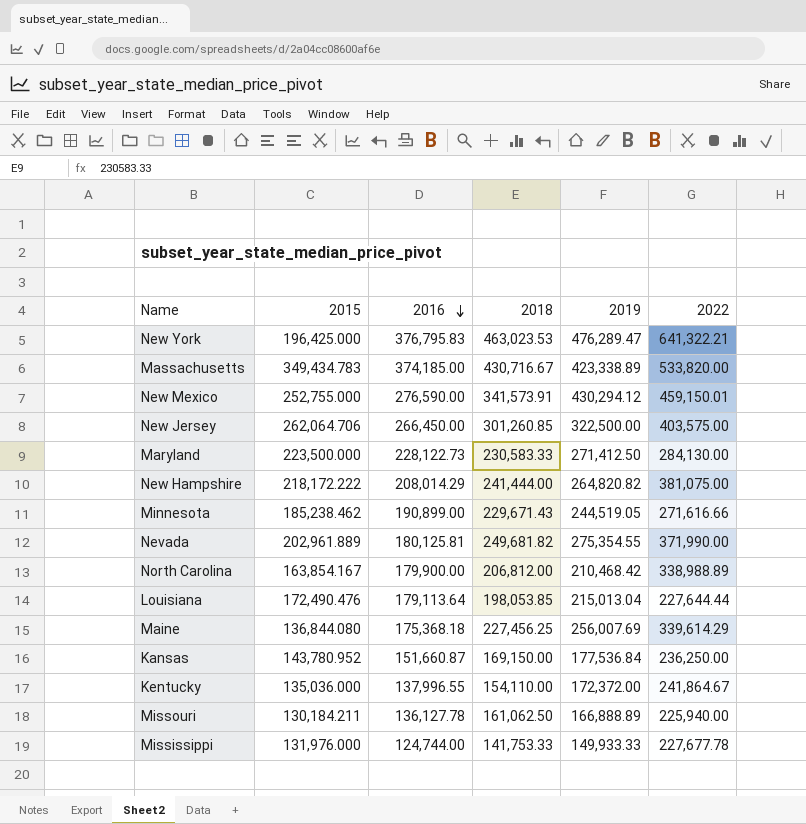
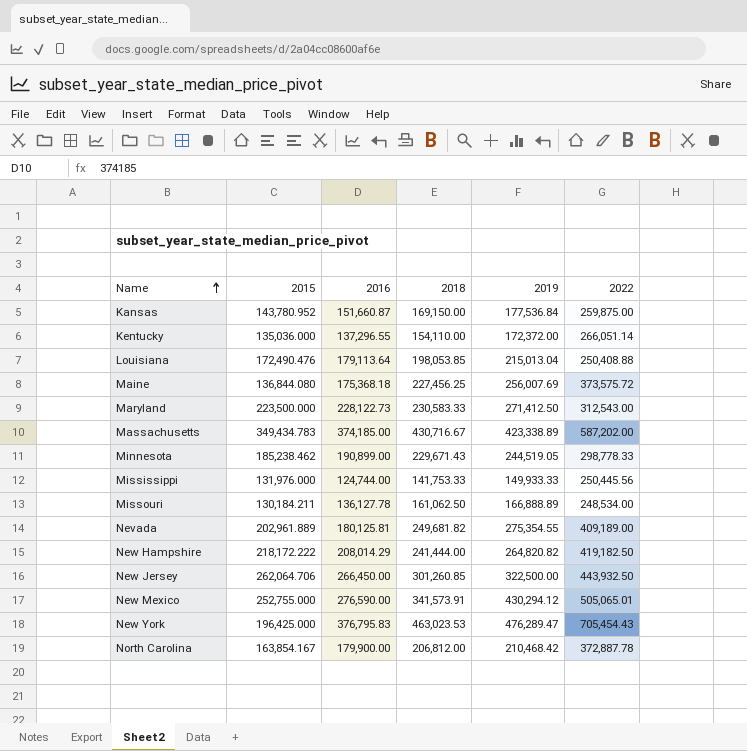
row order: 2016 descending -> Name ascending
Kansas | 2022: 236,250.00 -> 259,875.00
Kentucky | 2016: 137,996.55 -> 137,296.55
Kentucky | 2022: 241,864.67 -> 266,051.14
Louisiana | 2022: 227,644.44 -> 250,408.88
Maine | 2022: 339,614.29 -> 373,575.72
Maryland | 2022: 284,130.00 -> 312,543.00
Massachusetts | 2022: 533,820.00 -> 587,202.00
Minnesota | 2022: 271,616.66 -> 298,778.33
Mississippi | 2022: 227,677.78 -> 250,445.56
Missouri | 2022: 225,940.00 -> 248,534.00
Nevada | 2022: 371,990.00 -> 409,189.00
New Hampshire | 2022: 381,075.00 -> 419,182.50
New Jersey | 2022: 403,575.00 -> 443,932.50
New Mexico | 2022: 459,150.01 -> 505,065.01
New York | 2022: 641,322.21 -> 705,454.43
North Carolina | 2022: 338,988.89 -> 372,887.78

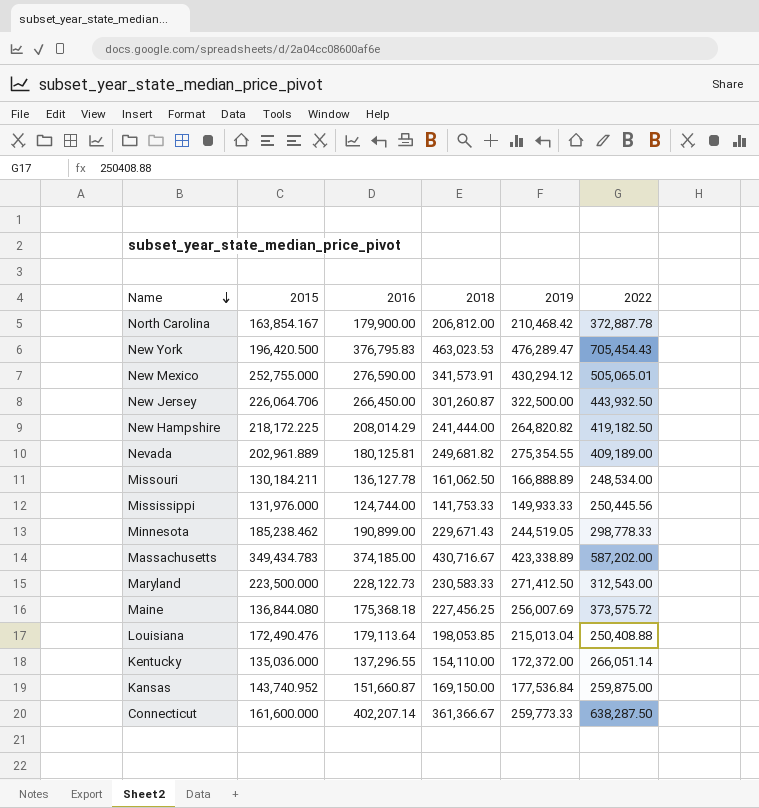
row order: Name ascending -> Name descending
New York | 2015: 196,425.000 -> 196,420.500
New Jersey | 2015: 262,064.706 -> 226,064.706
New Jersey | 2018: 301,260.85 -> 301,260.87
New Hampshire | 2015: 218,172.222 -> 218,172.225
Kansas | 2015: 143,780.952 -> 143,740.952
row Connecticut: none -> 161,600.000 | 402,207.14 | 361,366.67 | 259,773.33 | 638,287.50

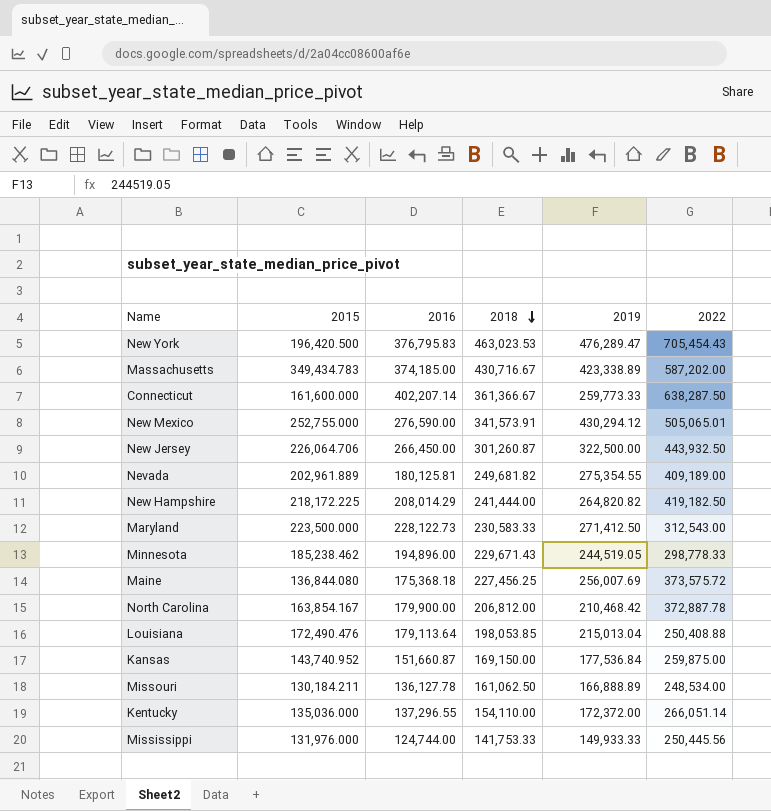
row order: Name descending -> 2018 descending
Minnesota | 2016: 190,899.00 -> 194,896.00

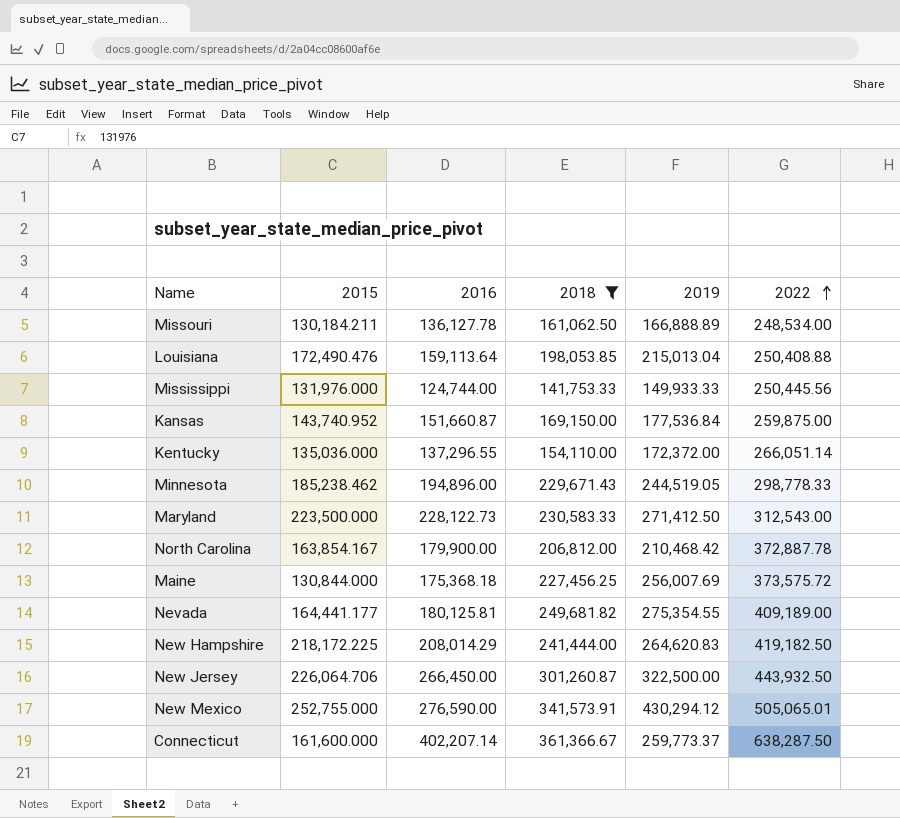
filter: none -> 2018 <= 361,366.67
row order: 2018 descending -> 2022 ascending
Louisiana | 2016: 179,113.64 -> 159,113.64
Maine | 2015: 136,844.080 -> 130,844.000
Nevada | 2015: 202,961.889 -> 164,441.177
New Hampshire | 2019: 264,820.82 -> 264,620.83
Connecticut | 2019: 259,773.33 -> 259,773.37

